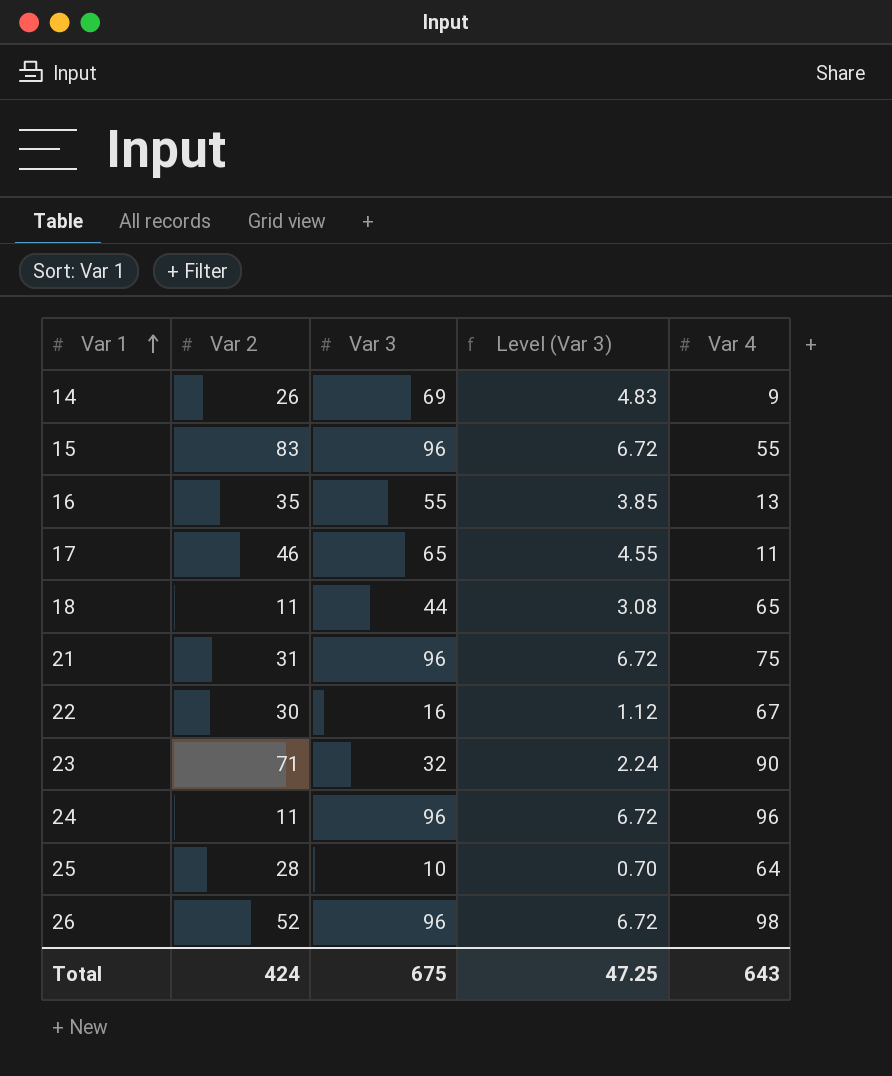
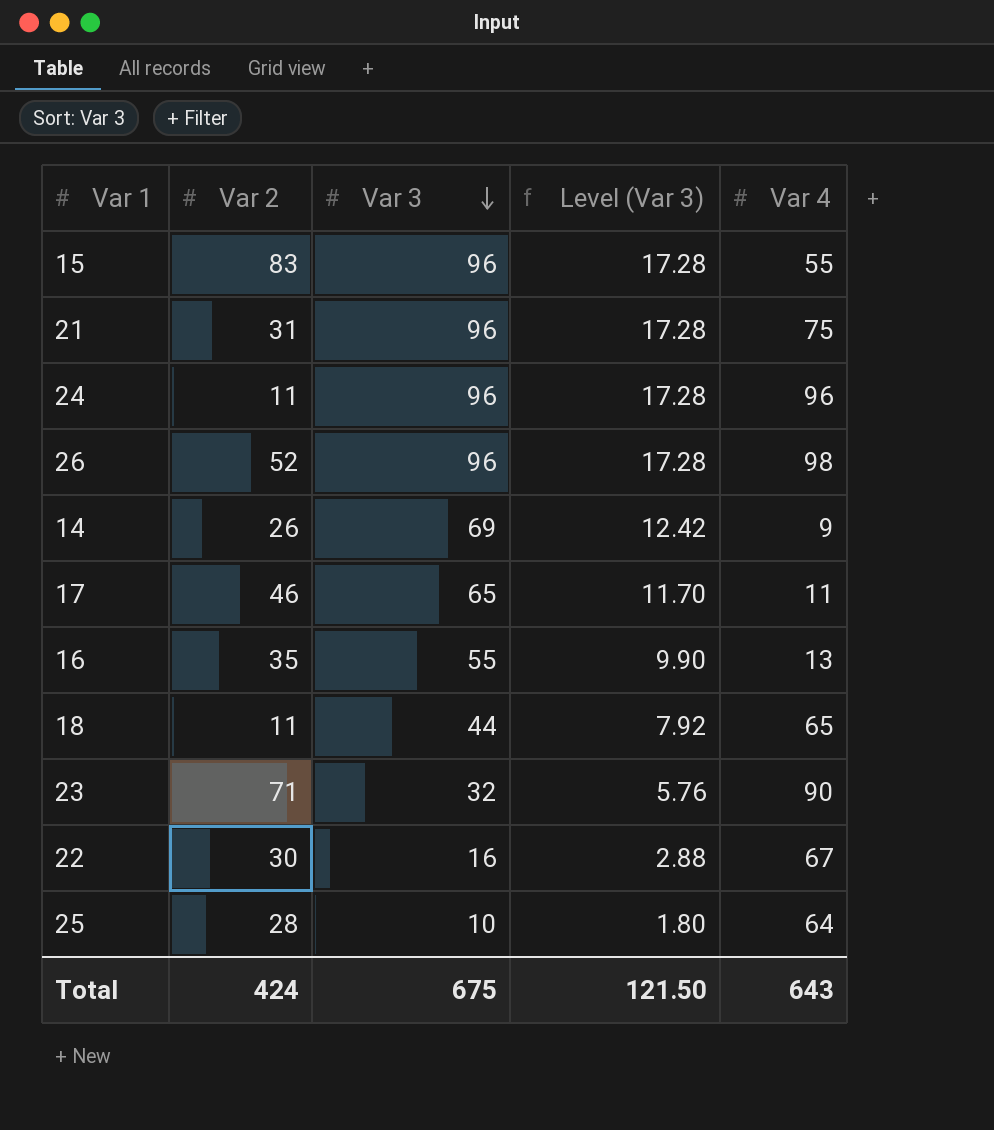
row order: Var 1 ascending -> Var 3 descending
column Level (Var 3) | formula: [Var 3] * 0.07 -> [Var 3] * 0.18
Total | Level (Var 3): 47.25 -> 121.50

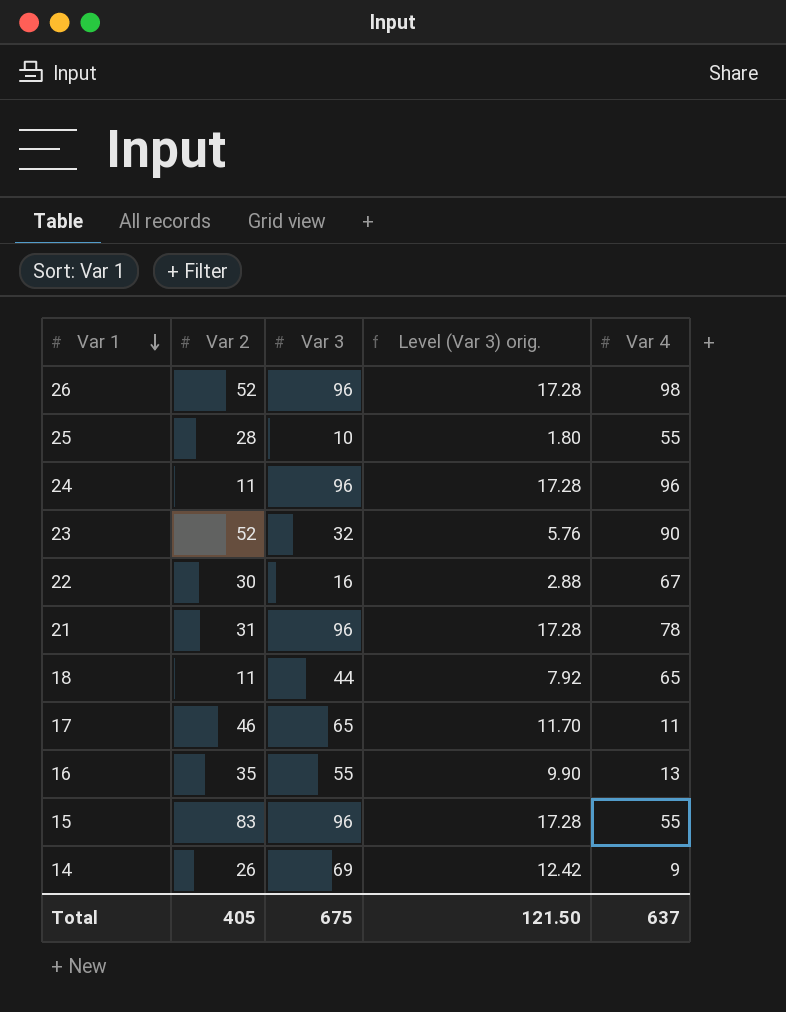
row order: Var 3 descending -> Var 1 descending
column name: Level (Var 3) -> Level (Var 3) orig.
25 | Var 4: 64 -> 55
23 | Var 2: 71 -> 52
21 | Var 4: 75 -> 78
Total | Var 2: 424 -> 405
Total | Var 4: 643 -> 637

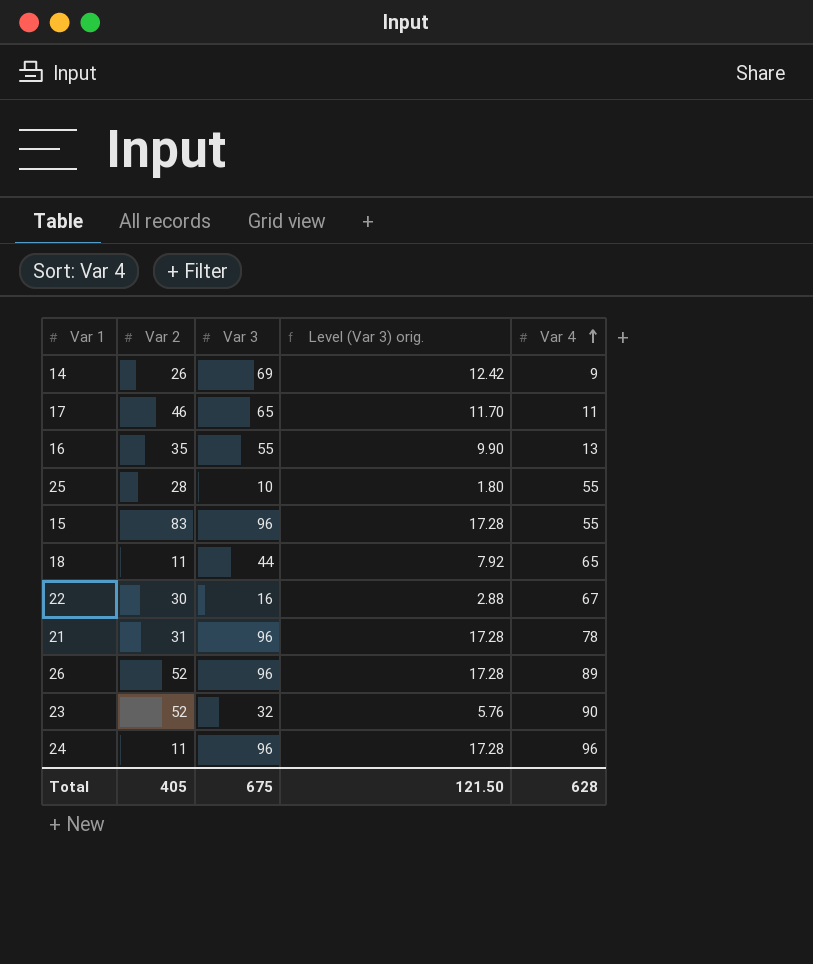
row order: Var 1 descending -> Var 4 ascending
26 | Var 4: 98 -> 89
Total | Var 4: 637 -> 628

